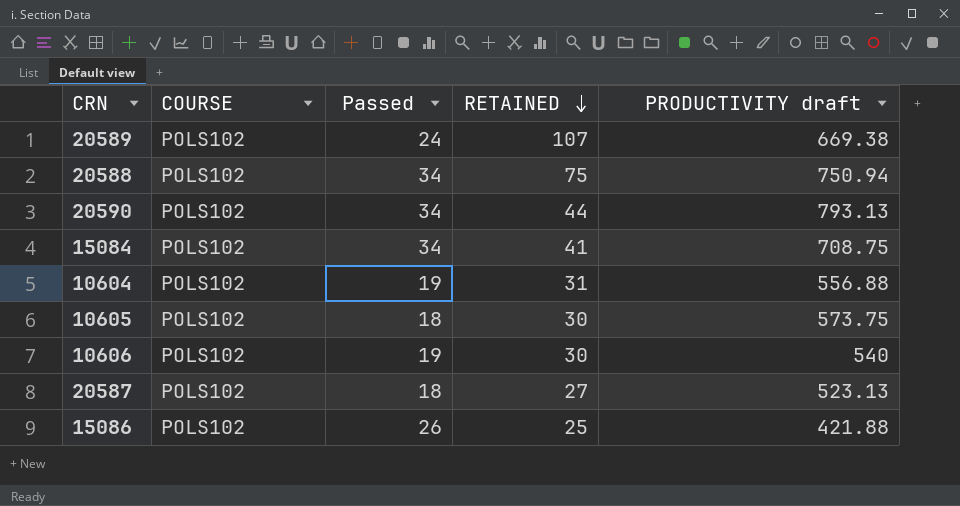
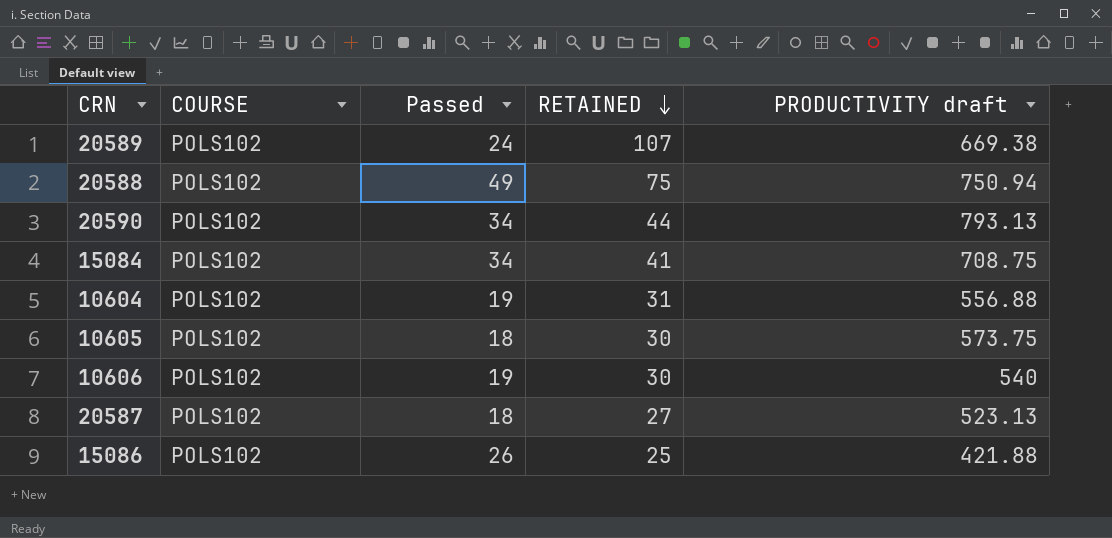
20588 | Passed: 34 -> 49

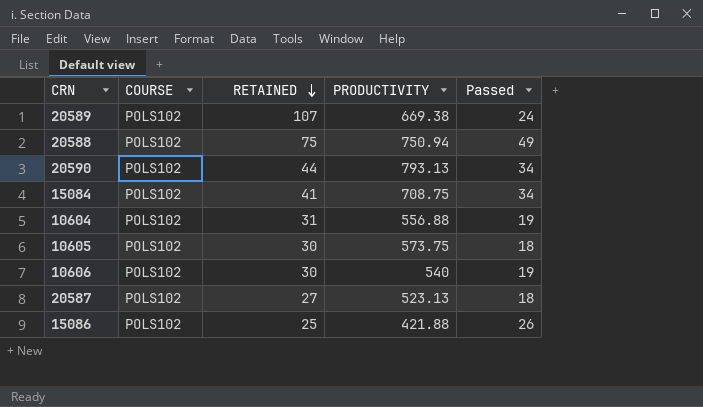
column name: PRODUCTIVITY draft -> PRODUCTIVITY
column Passed | position: 3 -> 5

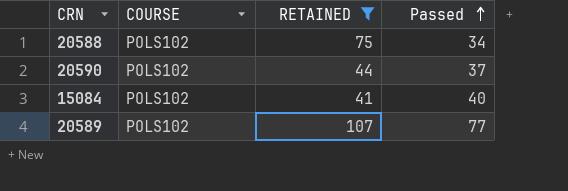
filter: none -> RETAINED >= 41
row order: RETAINED descending -> Passed ascending
column PRODUCTIVITY | position: 4 -> none
20588 | Passed: 49 -> 34
20590 | Passed: 34 -> 37
15084 | Passed: 34 -> 40
20589 | Passed: 24 -> 77

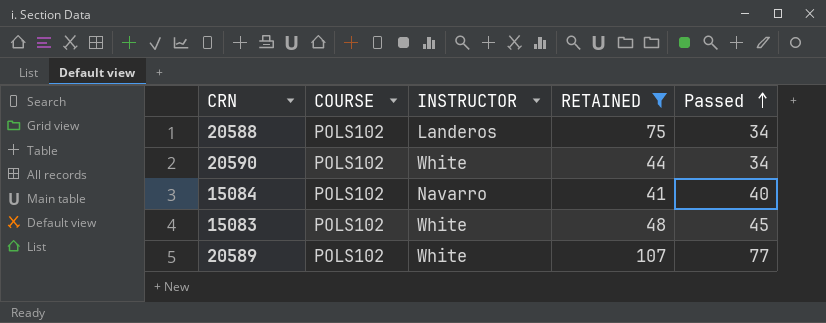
column INSTRUCTOR | position: none -> 3
20590 | Passed: 37 -> 34
row 15083: none -> POLS102 | White | 48 | 45

